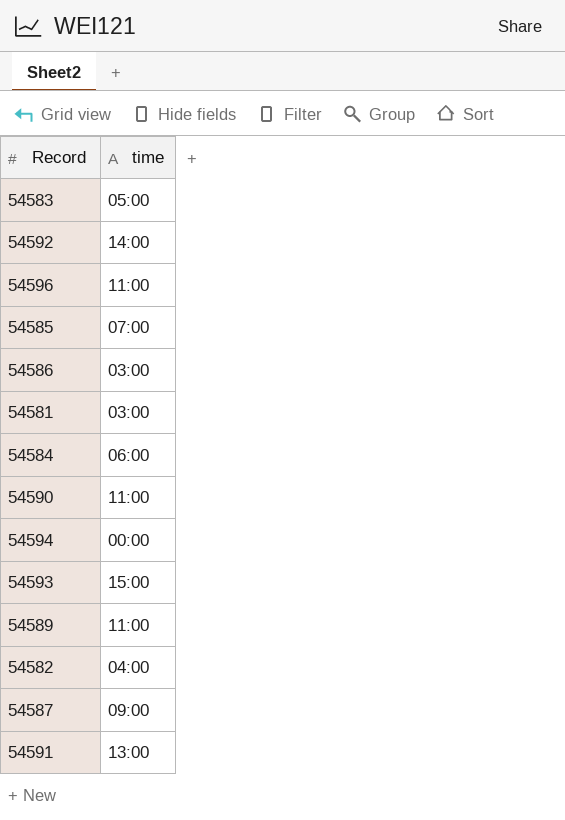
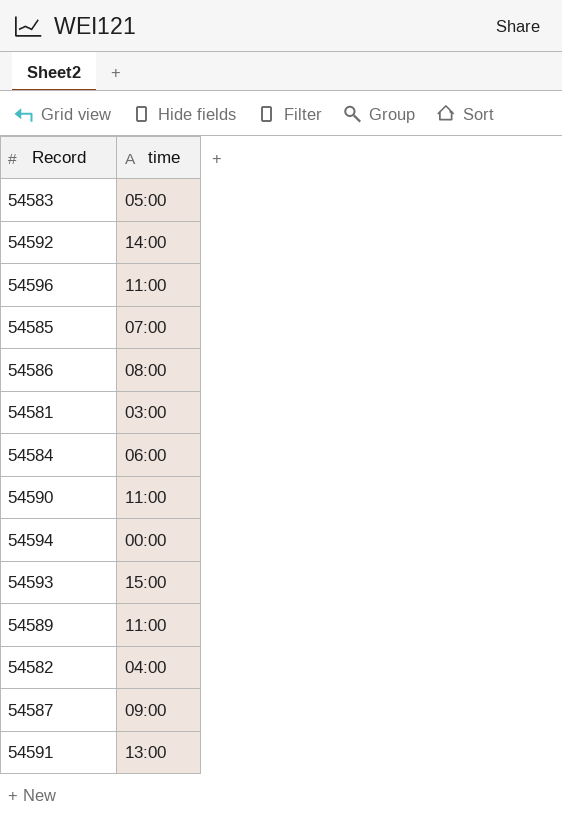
54586 | time: 03:00 -> 08:00

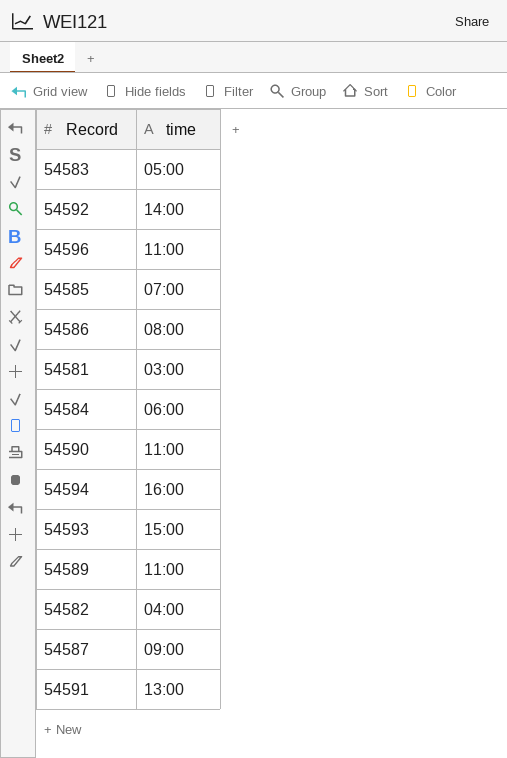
54594 | time: 00:00 -> 16:00

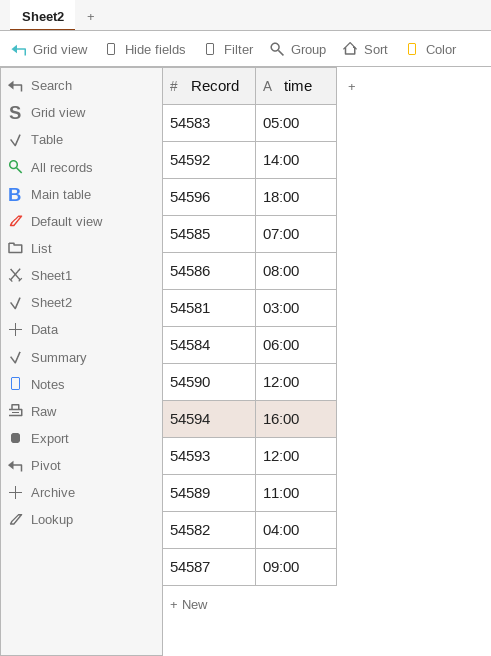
row 54591: 13:00 -> none
54596 | time: 11:00 -> 18:00
54590 | time: 11:00 -> 12:00
54593 | time: 15:00 -> 12:00

